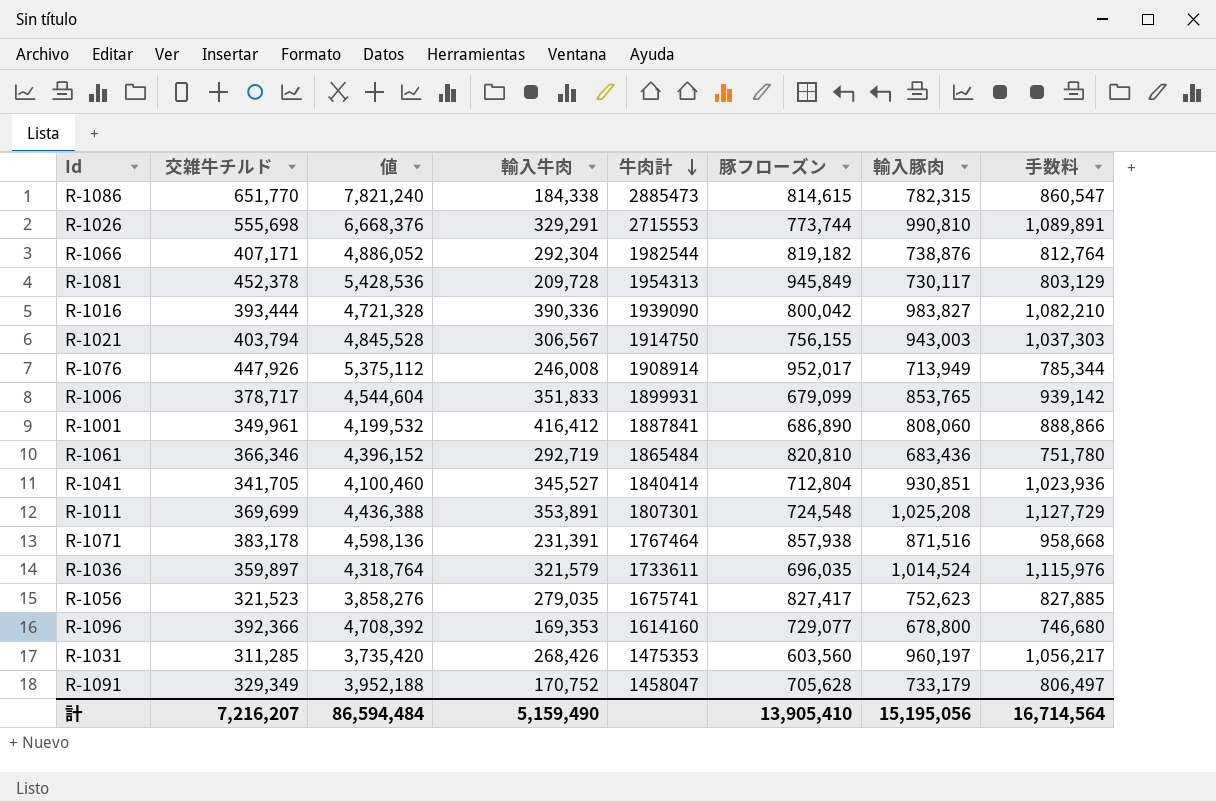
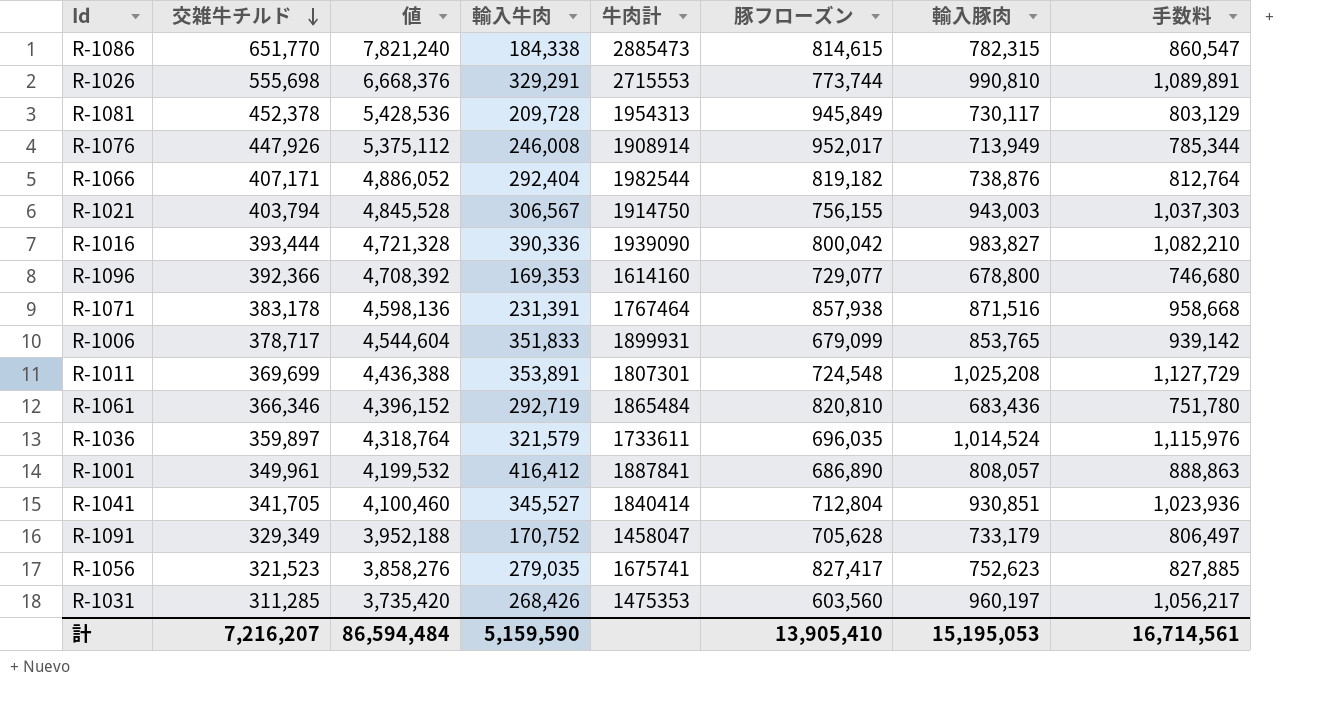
row order: 牛肉計 descending -> 交雑牛チルド descending
R-1066 | 輸入牛肉: 292,304 -> 292,404
R-1001 | 輸入豚肉: 808,060 -> 808,057
R-1001 | 手数料: 888,866 -> 888,863
計 | 輸入牛肉: 5,159,490 -> 5,159,590
計 | 輸入豚肉: 15,195,056 -> 15,195,053
計 | 手数料: 16,714,564 -> 16,714,561

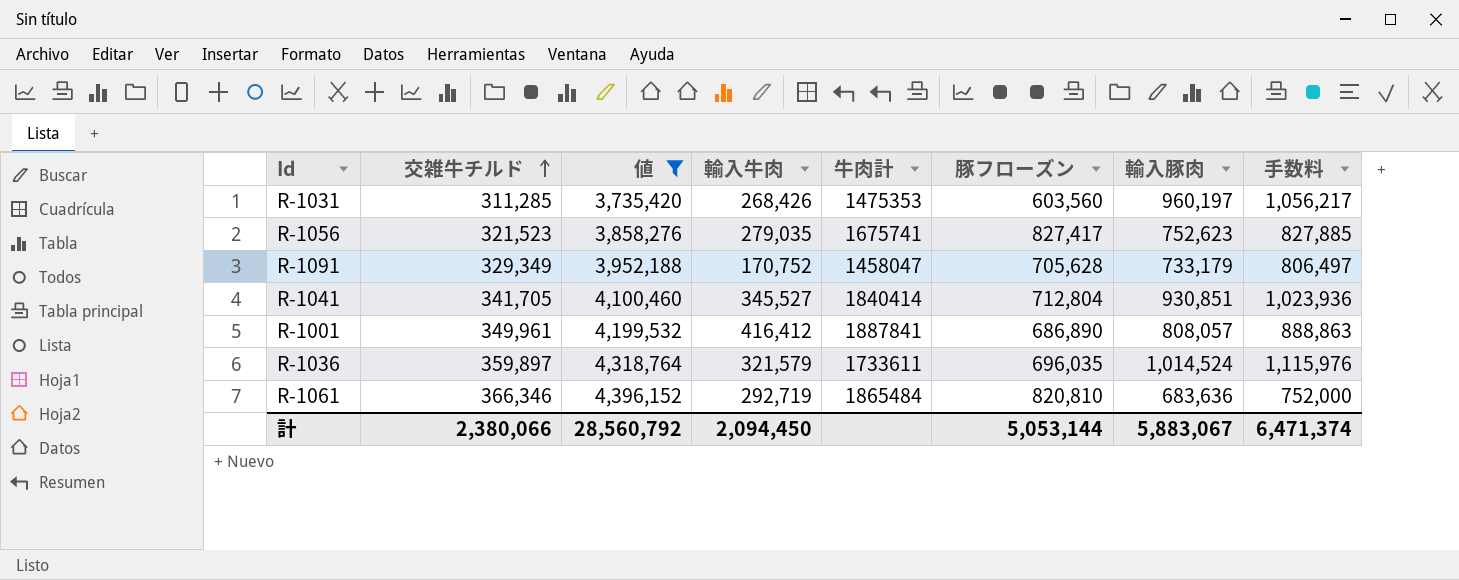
filter: none -> 値 <= 4,396,152
row order: 交雑牛チルド descending -> 交雑牛チルド ascending
R-1061 | 輸入豚肉: 683,436 -> 683,636
R-1061 | 手数料: 751,780 -> 752,000
計 | 交雑牛チルド: 7,216,207 -> 2,380,066
計 | 値: 86,594,484 -> 28,560,792
計 | 輸入牛肉: 5,159,590 -> 2,094,450
計 | 豚フローズン: 13,905,410 -> 5,053,144
計 | 輸入豚肉: 15,195,053 -> 5,883,067
計 | 手数料: 16,714,561 -> 6,471,374

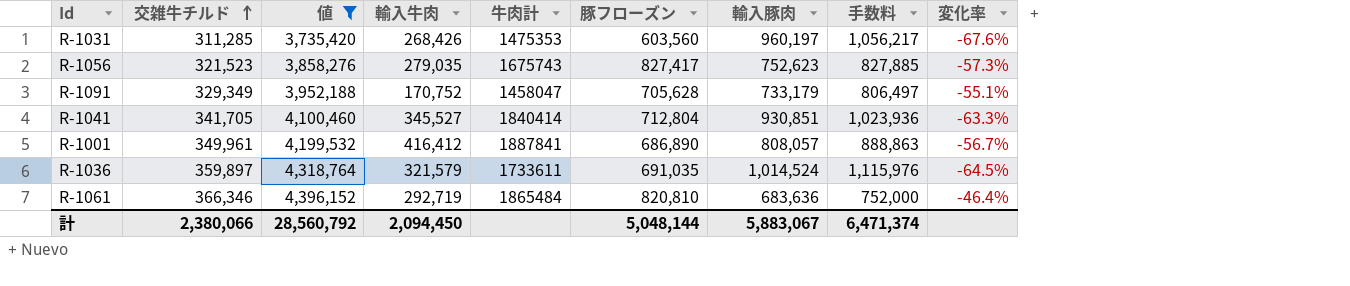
column 変化率 | formula: none -> ([交雑牛チルド] - [輸入豚肉]) / [輸入豚肉]
R-1056 | 牛肉計: 1675741 -> 1675743
R-1036 | 豚フローズン: 696,035 -> 691,035
計 | 豚フローズン: 5,053,144 -> 5,048,144

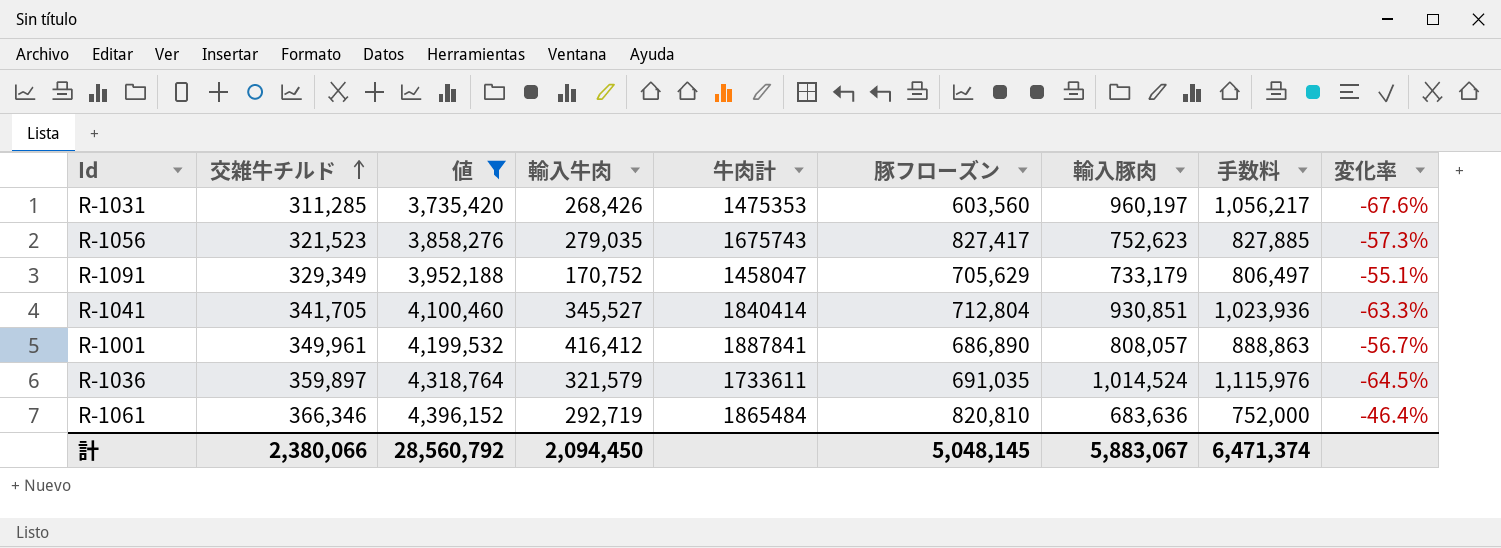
R-1091 | 豚フローズン: 705,628 -> 705,629
計 | 豚フローズン: 5,048,144 -> 5,048,145

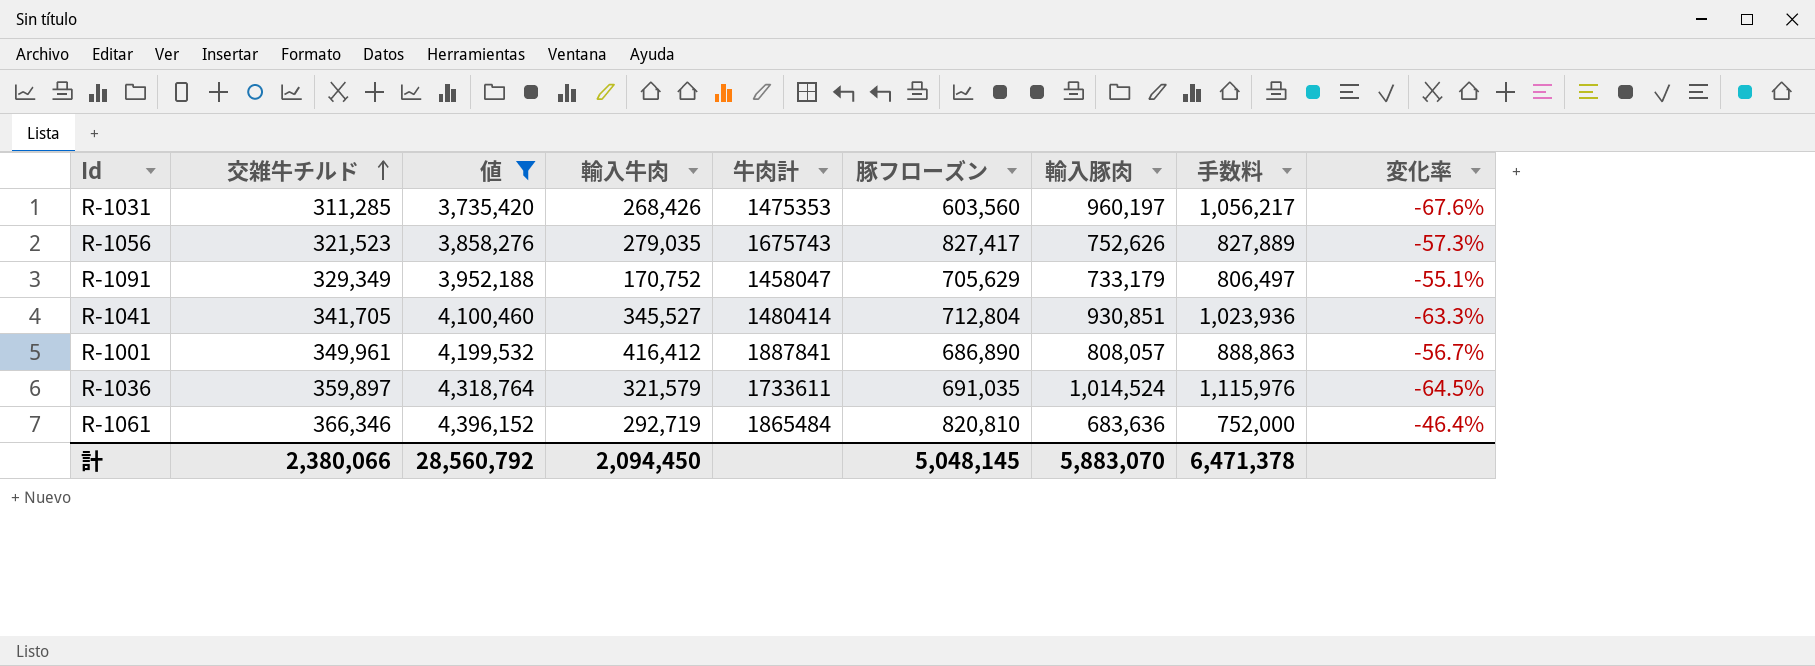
R-1056 | 輸入豚肉: 752,623 -> 752,626
R-1056 | 手数料: 827,885 -> 827,889
R-1041 | 牛肉計: 1840414 -> 1480414
計 | 輸入豚肉: 5,883,067 -> 5,883,070
計 | 手数料: 6,471,374 -> 6,471,378

